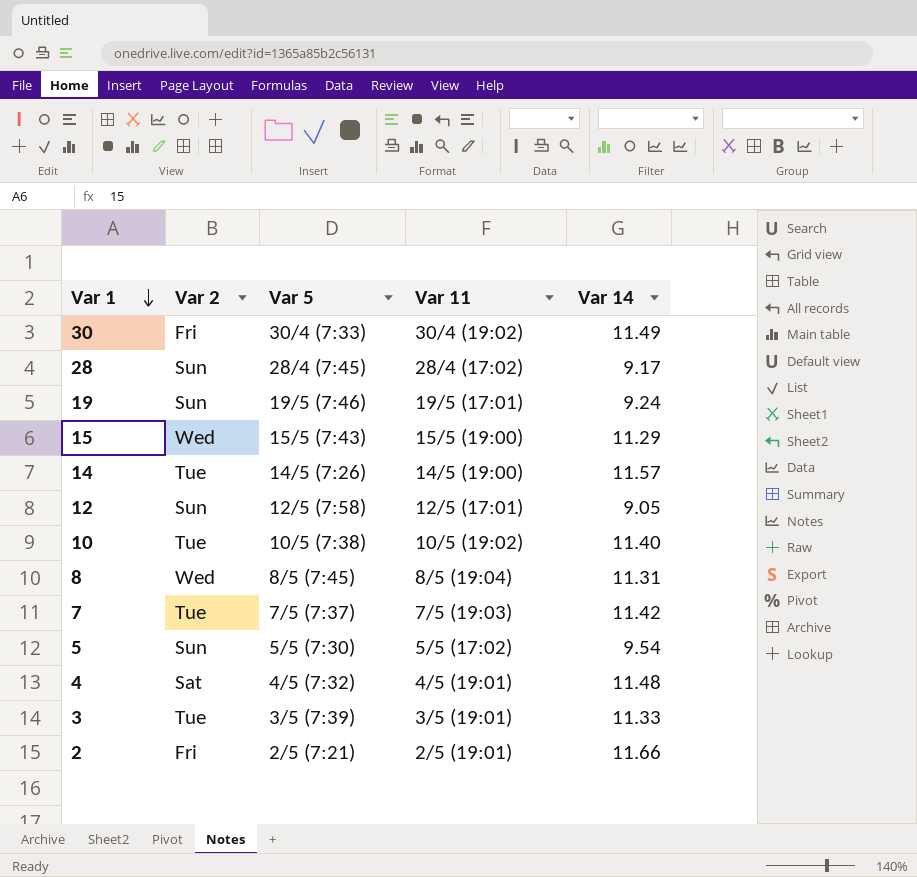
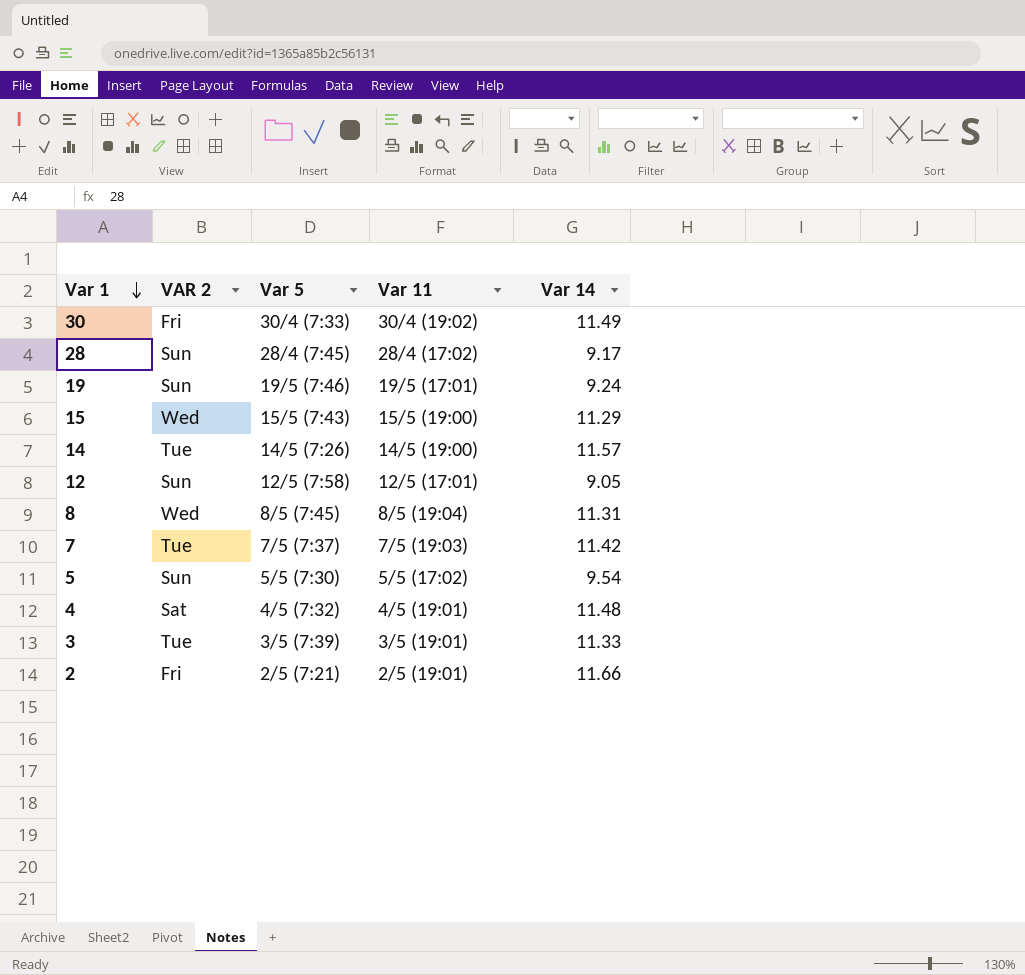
column name: Var 2 -> VAR 2
row 10: Tue | 10/5 (7:38) | 10/5 (19:02) | 11.40 -> none

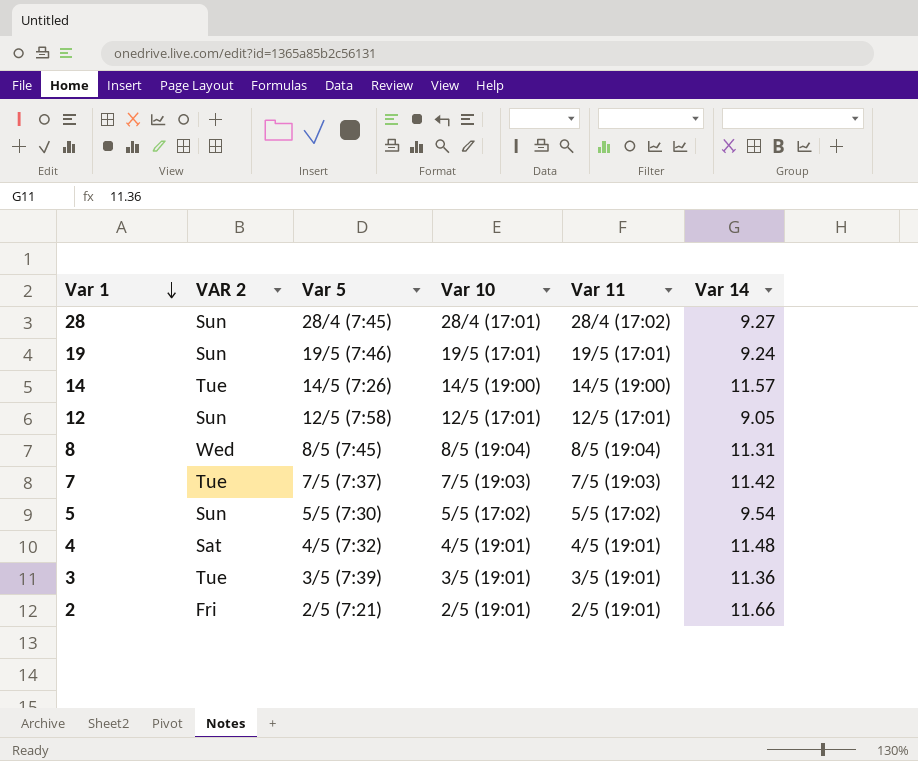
column Var 10 | position: none -> 4
row 30: Fri | 30/4 (7:33) | 30/4 (19:02) | 11.49 -> none
row 15: Wed | 15/5 (7:43) | 15/5 (19:00) | 11.29 -> none
28 | Var 14: 9.17 -> 9.27
3 | Var 14: 11.33 -> 11.36

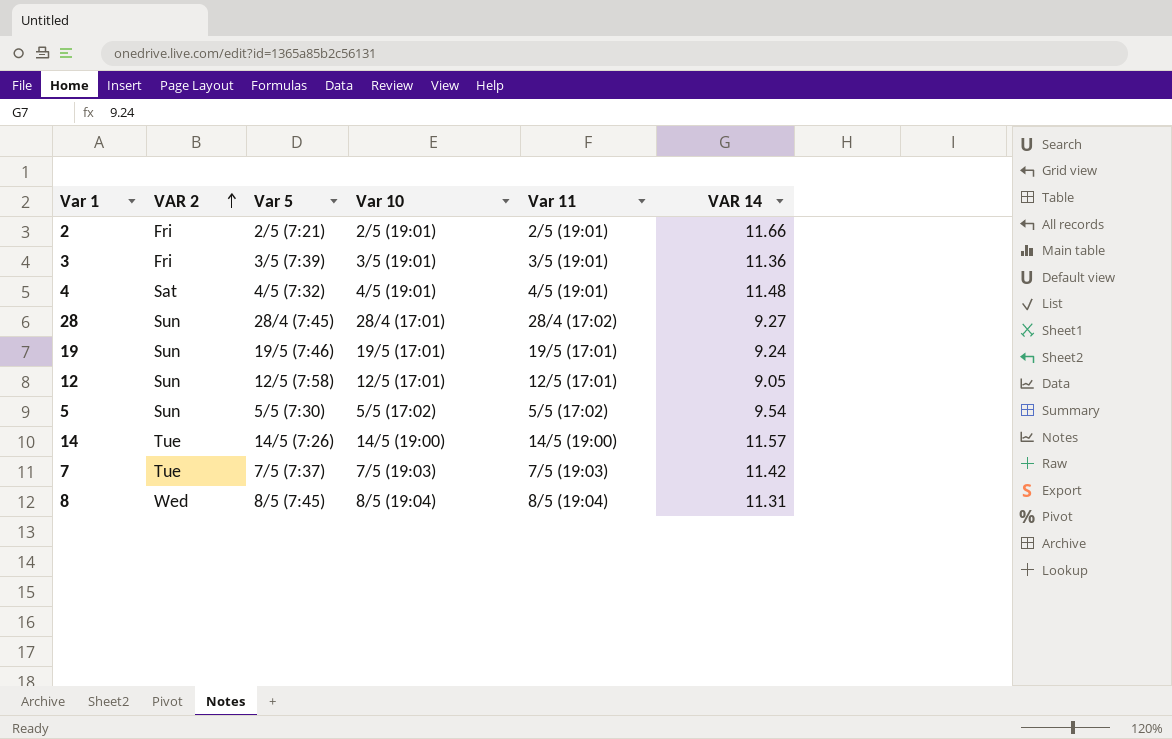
row order: Var 1 descending -> VAR 2 ascending
column name: Var 14 -> VAR 14
3 | VAR 2: Tue -> Fri

